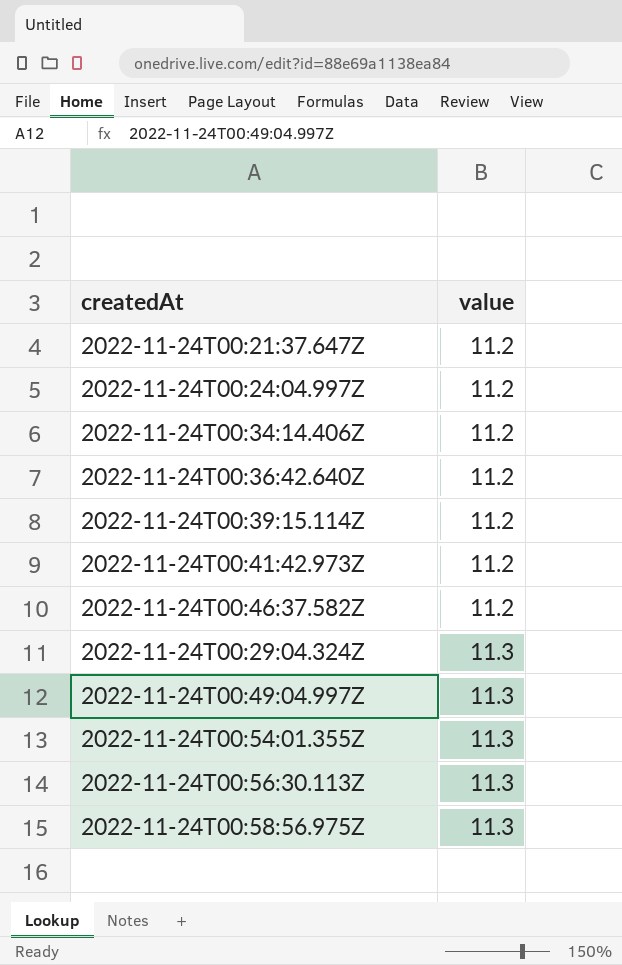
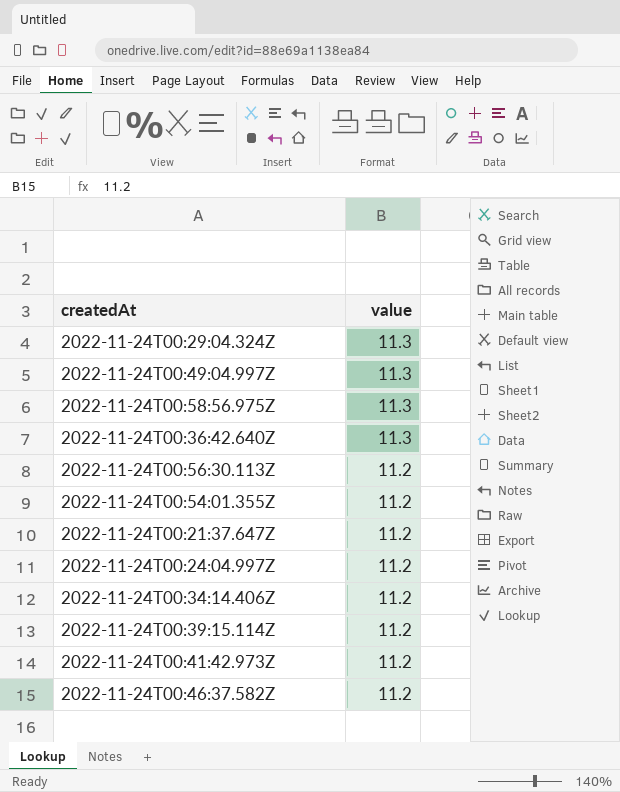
row order: value ascending -> value descending
2022-11-24T00:36:42.640Z | value: 11.2 -> 11.3
2022-11-24T00:56:30.113Z | value: 11.3 -> 11.2
2022-11-24T00:54:01.355Z | value: 11.3 -> 11.2

